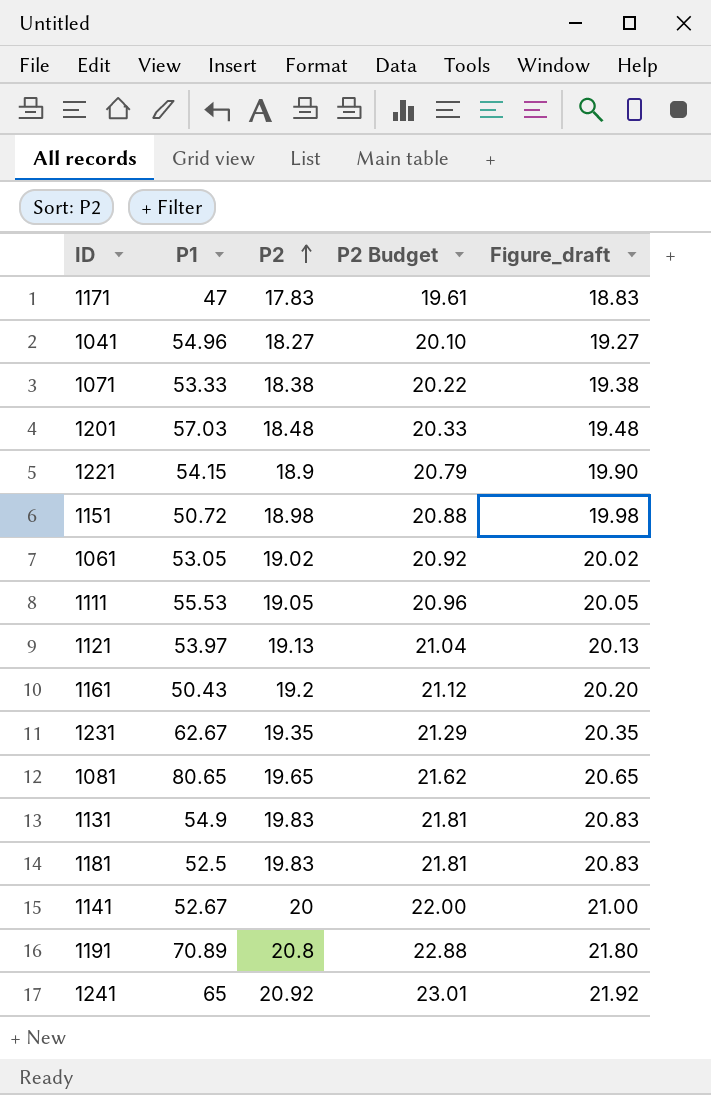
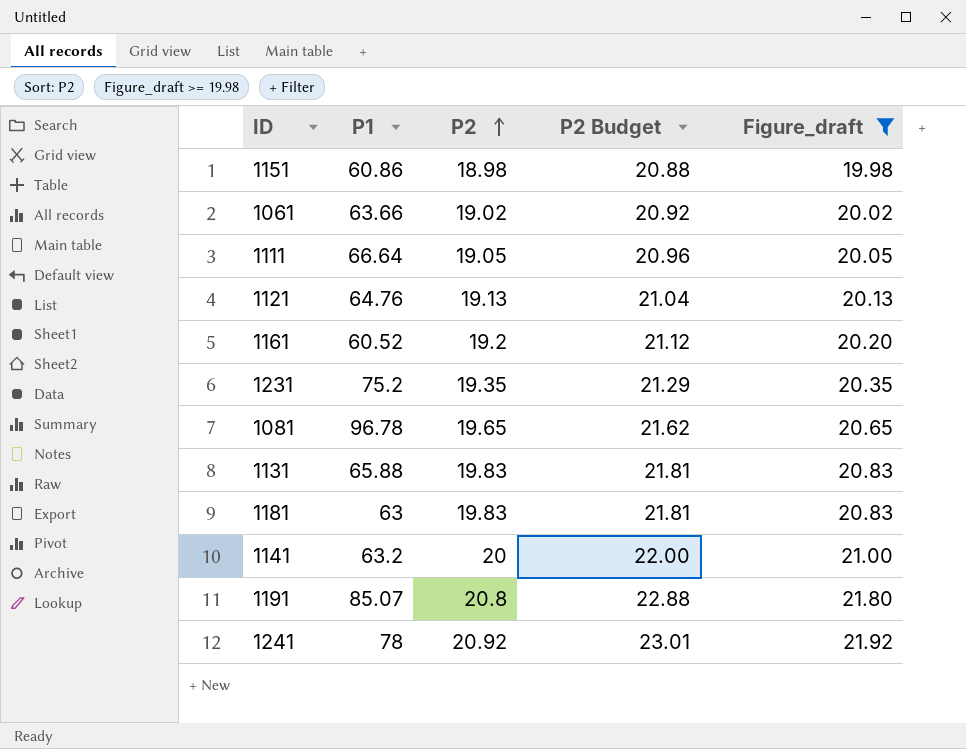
filter: none -> Figure_draft >= 19.98
1151 | P1: 50.72 -> 60.86
1061 | P1: 53.05 -> 63.66
1111 | P1: 55.53 -> 66.64
1121 | P1: 53.97 -> 64.76
1161 | P1: 50.43 -> 60.52
1231 | P1: 62.67 -> 75.2
1081 | P1: 80.65 -> 96.78
1131 | P1: 54.9 -> 65.88
1181 | P1: 52.5 -> 63
1141 | P1: 52.67 -> 63.2
1191 | P1: 70.89 -> 85.07
1241 | P1: 65 -> 78

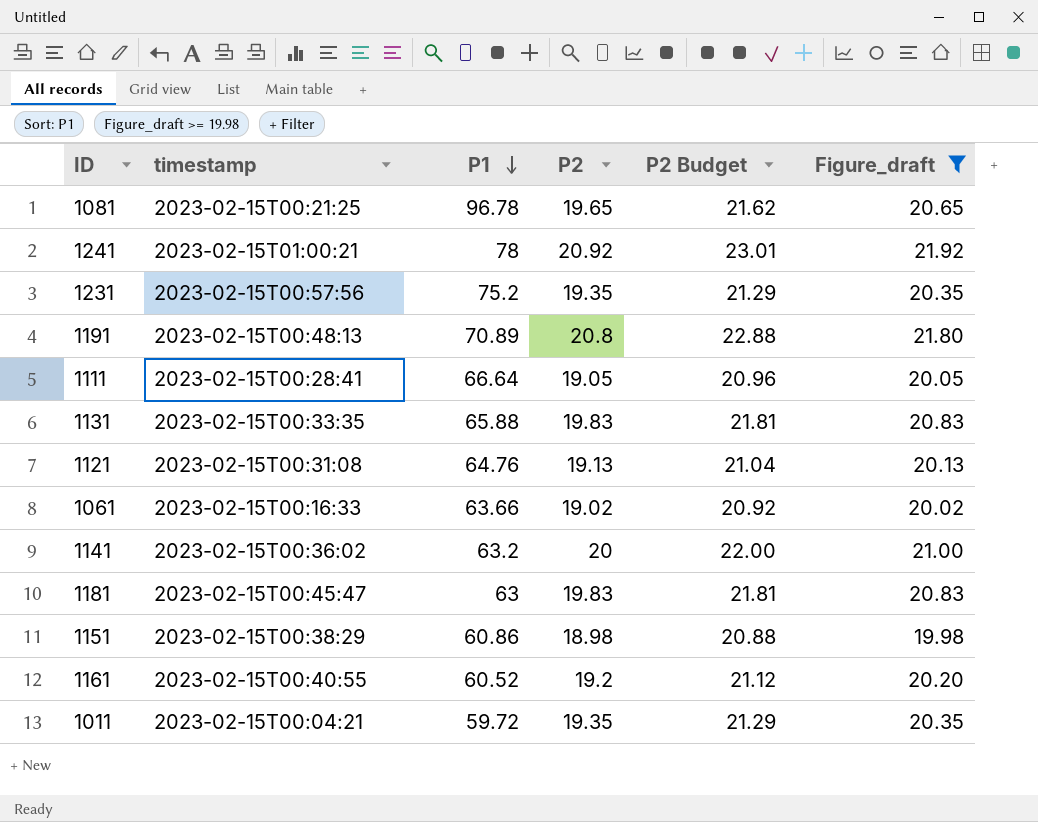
row order: P2 ascending -> P1 descending
column timestamp | position: none -> 2
1191 | P1: 85.07 -> 70.89
row 1011: none -> 2023-02-15T00:04:21 | 59.72 | 19.35 | 21.29 | 20.35

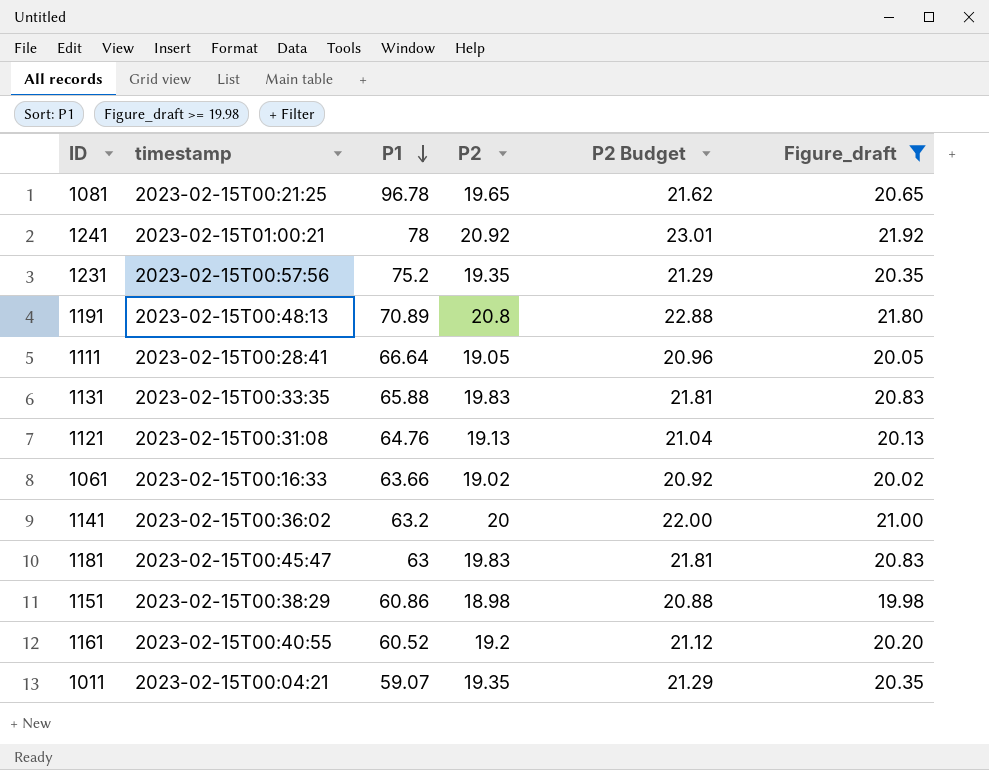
1011 | P1: 59.72 -> 59.07

